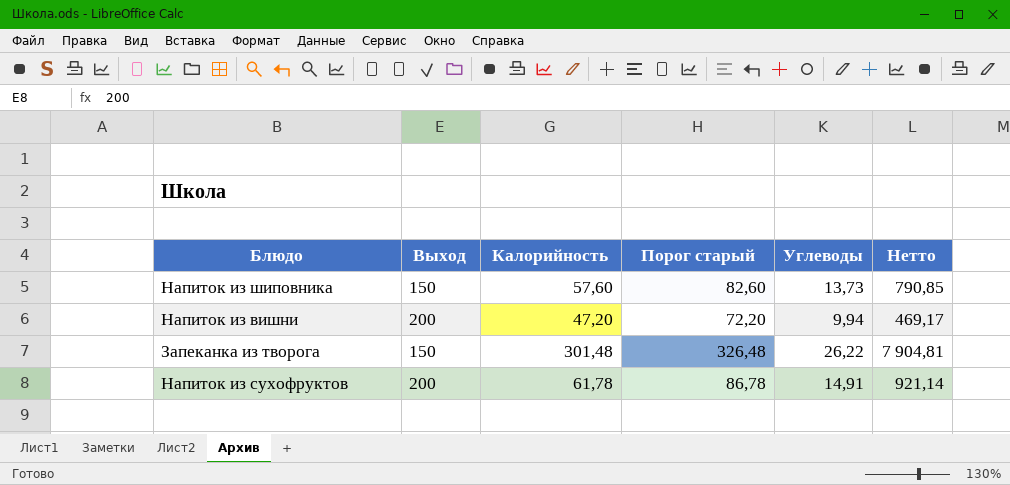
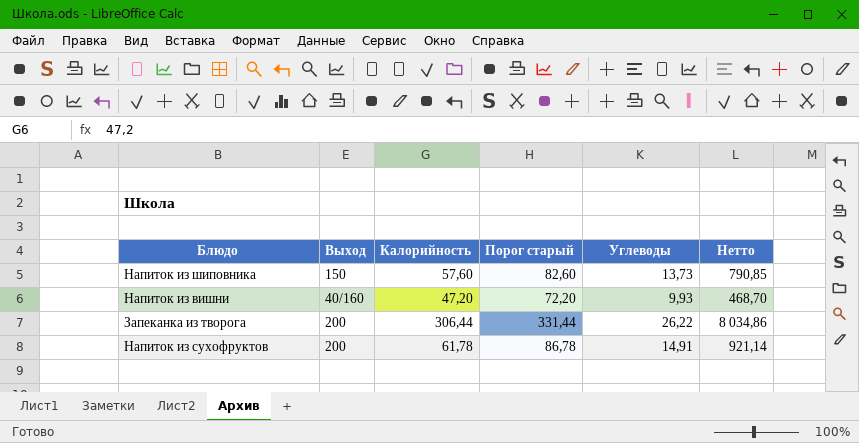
Напиток из вишни | Выход: 200 -> 40/160
Напиток из вишни | Углеводы: 9,94 -> 9,93
Напиток из вишни | Нетто: 469,17 -> 468,70
Запеканка из творога | Выход: 150 -> 200
Запеканка из творога | Калорийность: 301,48 -> 306,44
Запеканка из творога | Порог старый: 326,48 -> 331,44
Запеканка из творога | Нетто: 7 904,81 -> 8 034,86

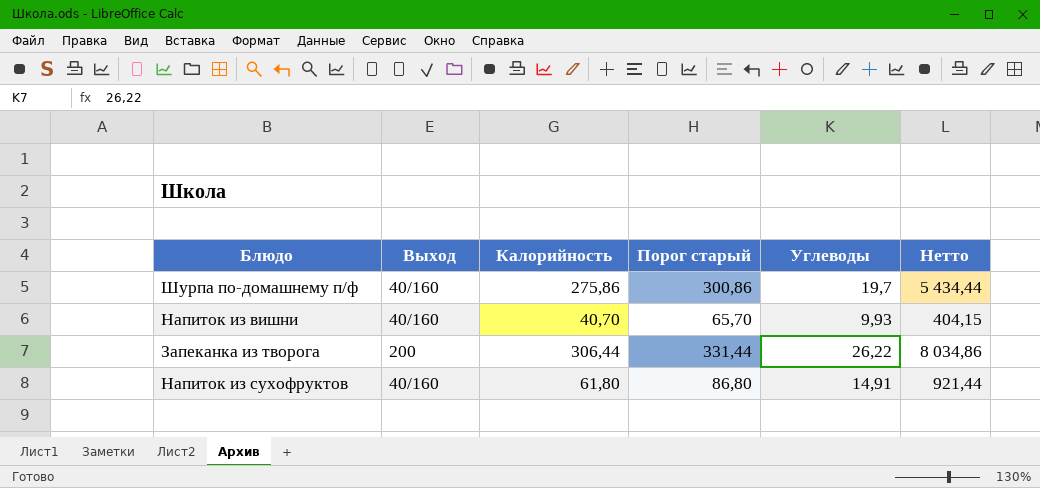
row Напиток из шиповника: 150 | 57,60 | 82,60 | 13,73 | 790,85 -> none
row Шурпа по-домашнему п/ф: none -> 40/160 | 275,86 | 300,86 | 19,7 | 5 434,44
Напиток из вишни | Калорийность: 47,20 -> 40,70
Напиток из вишни | Порог старый: 72,20 -> 65,70
Напиток из вишни | Нетто: 468,70 -> 404,15
Напиток из сухофруктов | Выход: 200 -> 40/160
Напиток из сухофруктов | Калорийность: 61,78 -> 61,80
Напиток из сухофруктов | Порог старый: 86,78 -> 86,80
Напиток из сухофруктов | Нетто: 921,14 -> 921,44

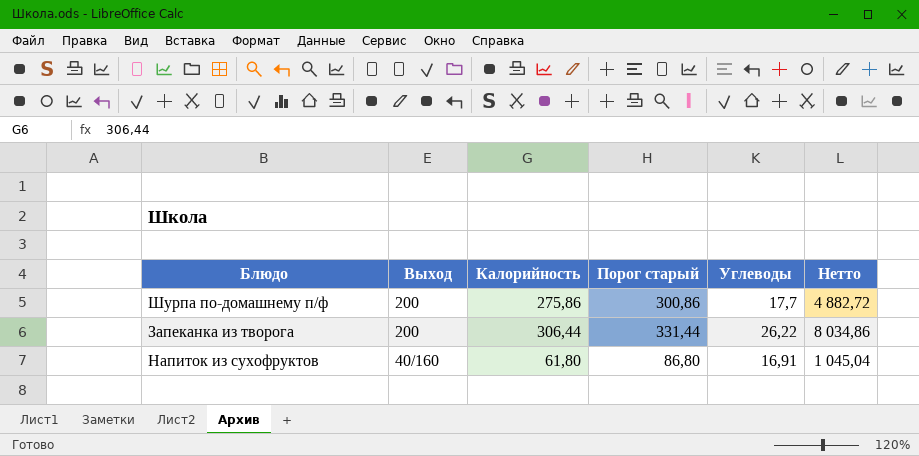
row Напиток из вишни: 40/160 | 40,70 | 65,70 | 9,93 | 404,15 -> none
Шурпа по-домашнему п/ф | Выход: 40/160 -> 200
Шурпа по-домашнему п/ф | Углеводы: 19,7 -> 17,7
Шурпа по-домашнему п/ф | Нетто: 5 434,44 -> 4 882,72
Напиток из сухофруктов | Углеводы: 14,91 -> 16,91
Напиток из сухофруктов | Нетто: 921,44 -> 1 045,04

